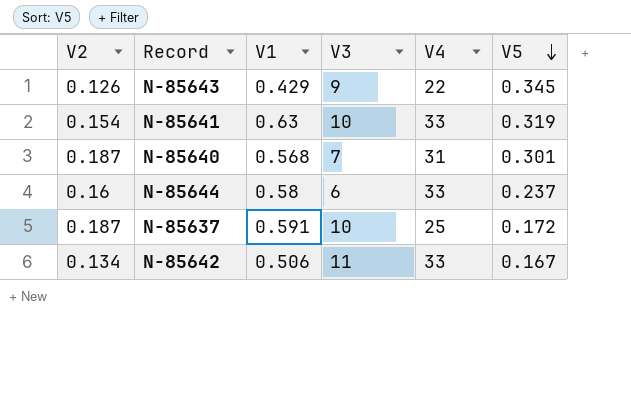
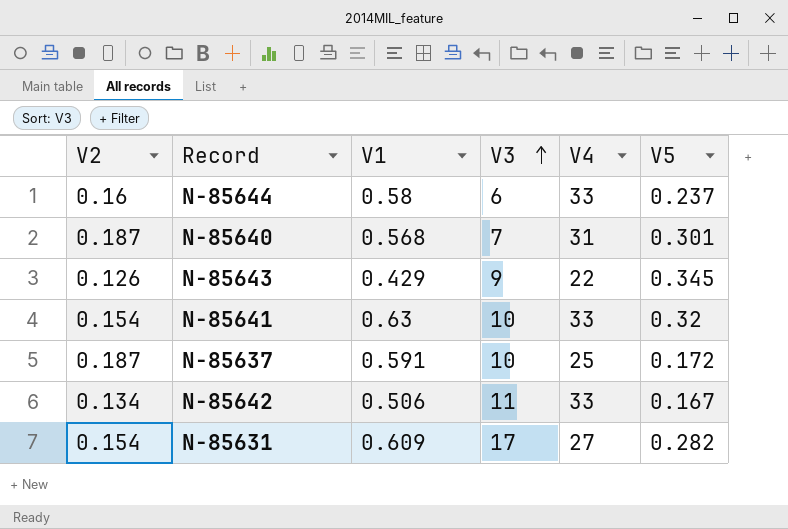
row order: V5 descending -> V3 ascending
N-85641 | V5: 0.319 -> 0.32
row N-85631: none -> 0.154 | 0.609 | 17 | 27 | 0.282

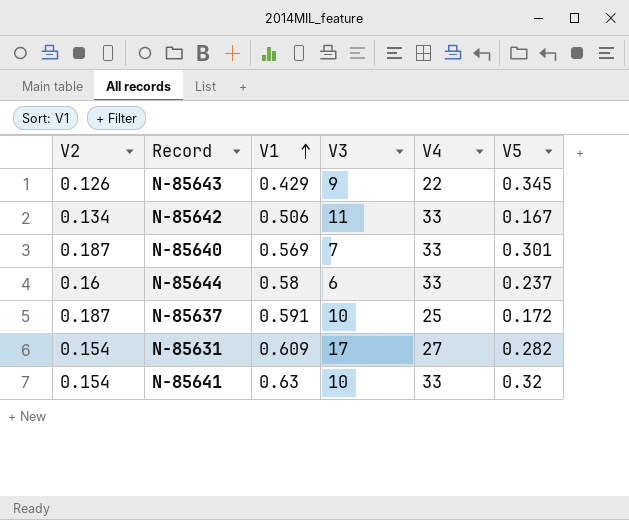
row order: V3 ascending -> V1 ascending
N-85640 | V1: 0.568 -> 0.569
N-85640 | V4: 31 -> 33

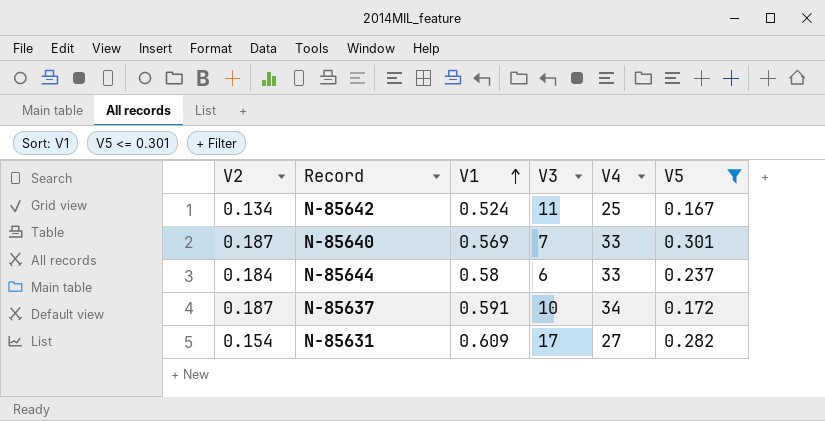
filter: none -> V5 <= 0.301
N-85642 | V1: 0.506 -> 0.524
N-85642 | V4: 33 -> 25
N-85644 | V2: 0.16 -> 0.184
N-85637 | V4: 25 -> 34

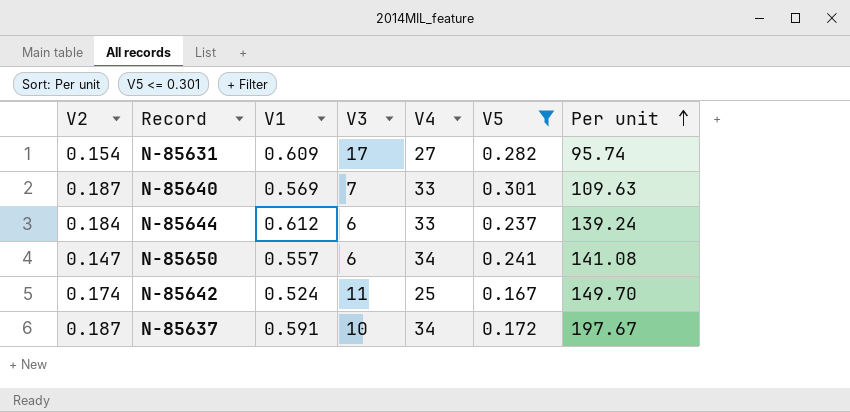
row order: V1 ascending -> Per unit ascending
column Per unit | formula: none -> [V4] / [V5]
N-85644 | V1: 0.58 -> 0.612
row N-85650: none -> 0.147 | 0.557 | 6 | 34 | 0.241 | 141.08
N-85642 | V2: 0.134 -> 0.174

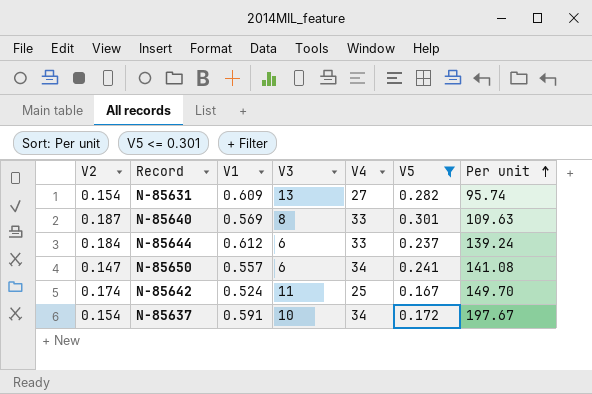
N-85631 | V3: 17 -> 13
N-85640 | V3: 7 -> 8
N-85637 | V2: 0.187 -> 0.154

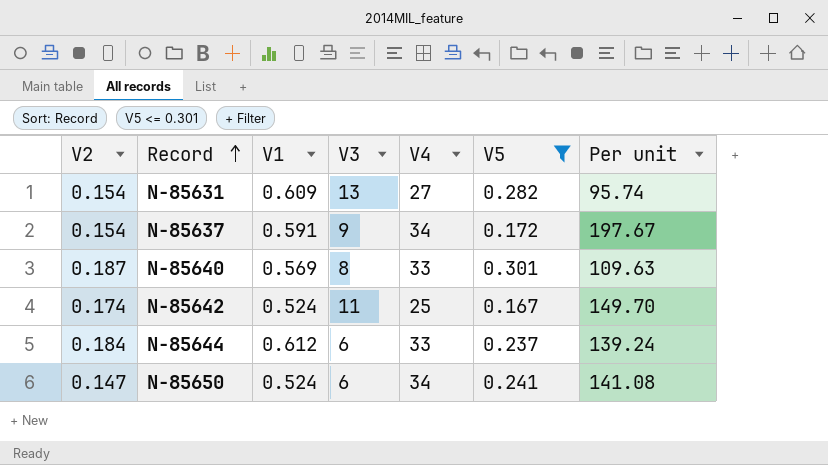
row order: Per unit ascending -> Record ascending
N-85637 | V3: 10 -> 9
N-85650 | V1: 0.557 -> 0.524

